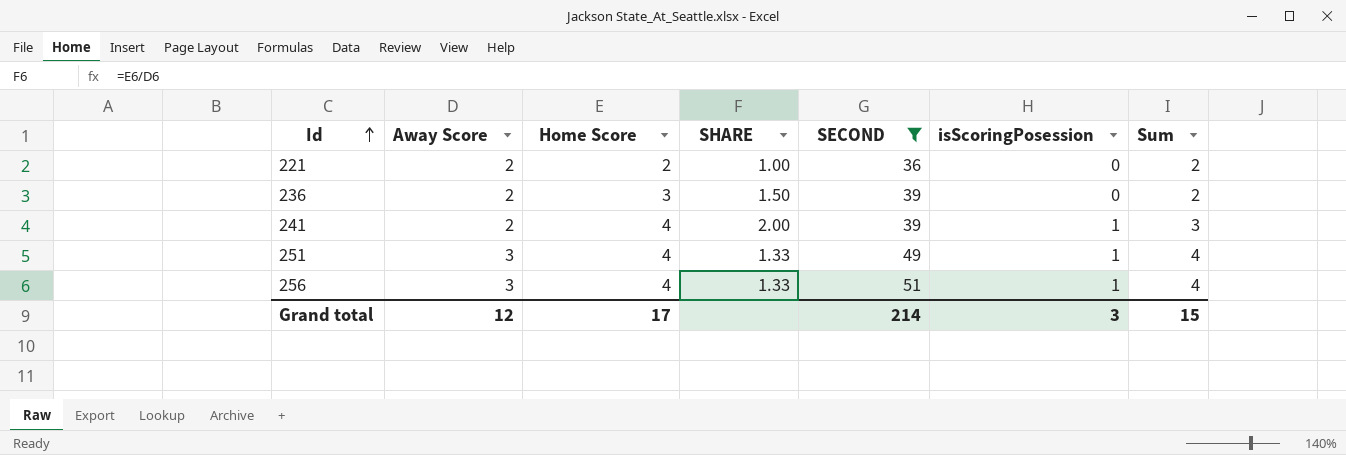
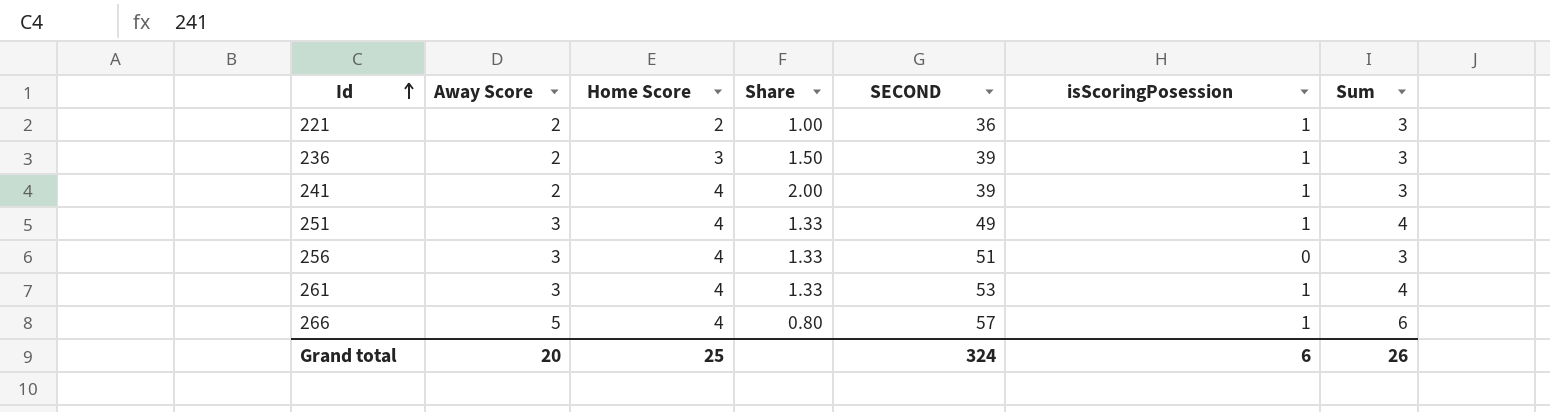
filter: SECOND <= 51 -> none
column name: SHARE -> Share
221 | isScoringPosession: 0 -> 1
221 | Sum: 2 -> 3
236 | isScoringPosession: 0 -> 1
236 | Sum: 2 -> 3
256 | isScoringPosession: 1 -> 0
256 | Sum: 4 -> 3
Grand total | Away Score: 12 -> 20
Grand total | Home Score: 17 -> 25
Grand total | SECOND: 214 -> 324
Grand total | isScoringPosession: 3 -> 6
Grand total | Sum: 15 -> 26

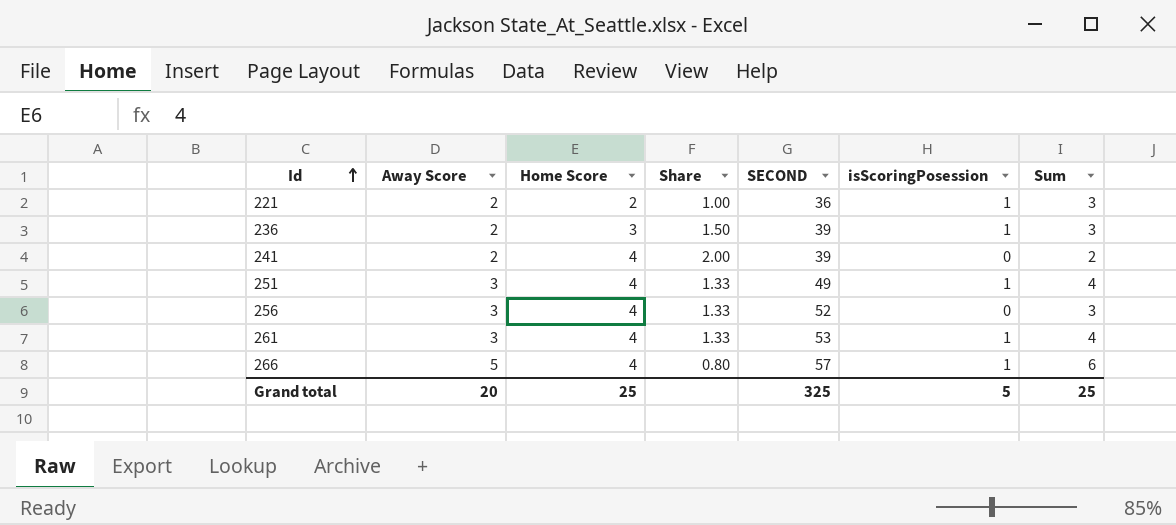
241 | isScoringPosession: 1 -> 0
241 | Sum: 3 -> 2
256 | SECOND: 51 -> 52
Grand total | SECOND: 324 -> 325
Grand total | isScoringPosession: 6 -> 5
Grand total | Sum: 26 -> 25

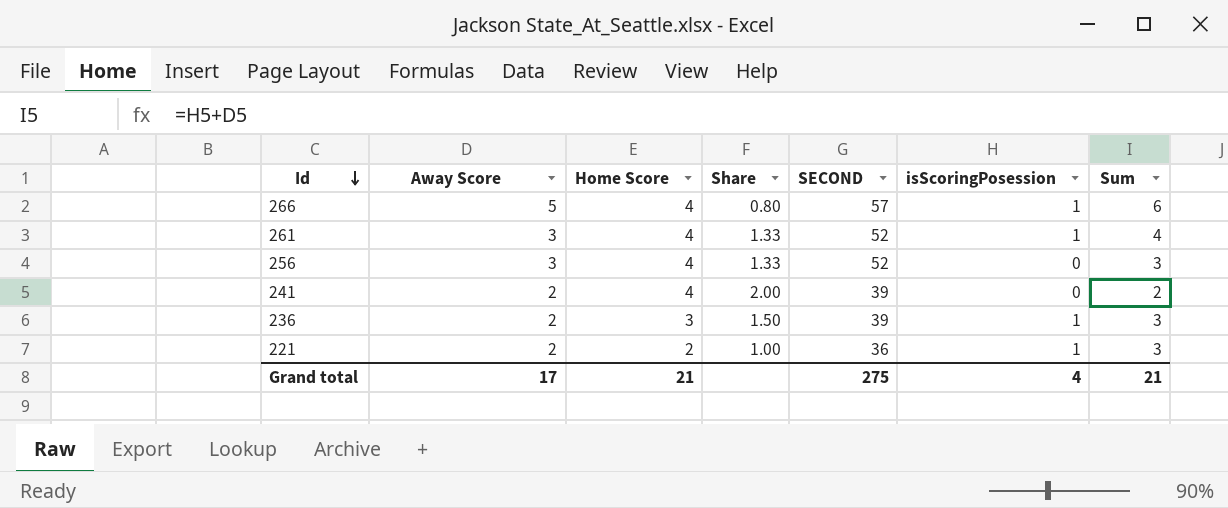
row order: Id ascending -> Id descending
row 251: 3 | 4 | 1.33 | 49 | 1 | 4 -> none
261 | SECOND: 53 -> 52
Grand total | Away Score: 20 -> 17
Grand total | Home Score: 25 -> 21
Grand total | SECOND: 325 -> 275
Grand total | isScoringPosession: 5 -> 4
Grand total | Sum: 25 -> 21

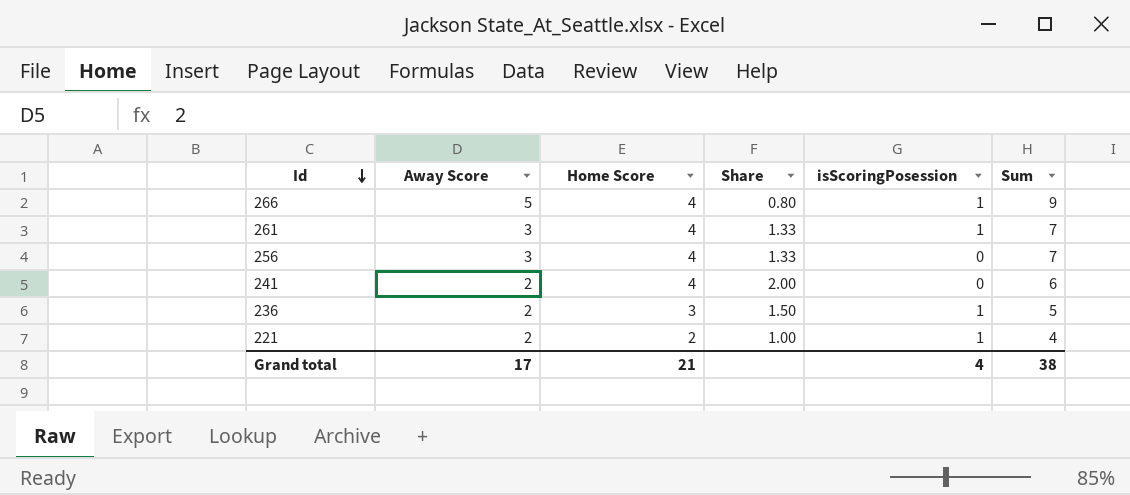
column SECOND | position: 5 -> none
column Sum | formula: [Away Score] + [isScoringPosession] -> [Away Score] + [Home Score]
Grand total | Sum: 21 -> 38

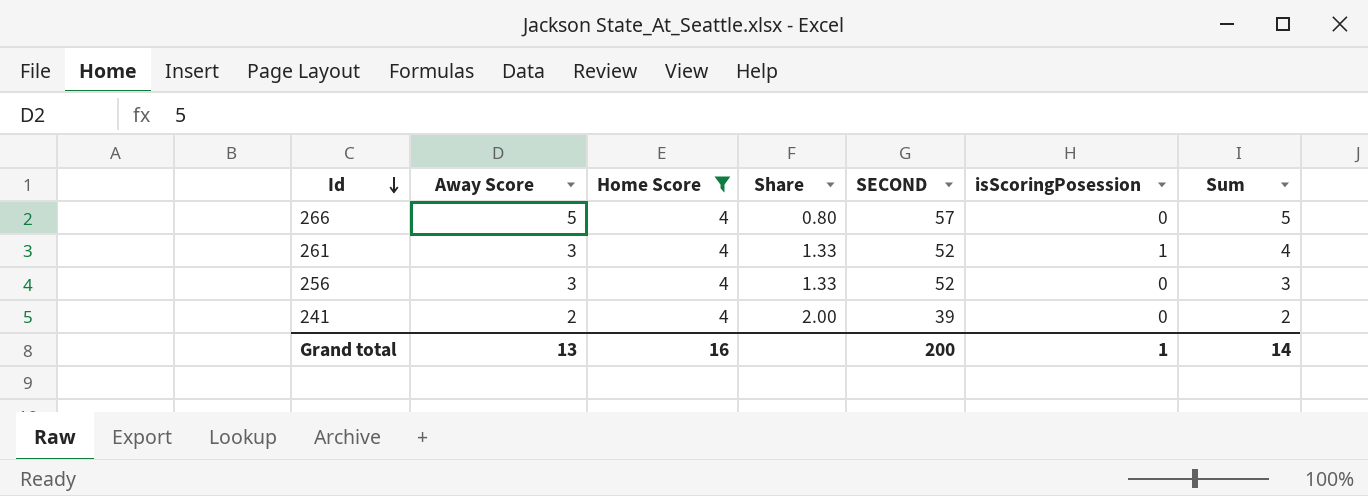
filter: none -> Home Score = 4
column SECOND | position: none -> 5
column Sum | formula: [Away Score] + [Home Score] -> [Away Score] + [isScoringPosession]
266 | isScoringPosession: 1 -> 0
Grand total | Away Score: 17 -> 13
Grand total | Home Score: 21 -> 16
Grand total | isScoringPosession: 4 -> 1
Grand total | Sum: 38 -> 14

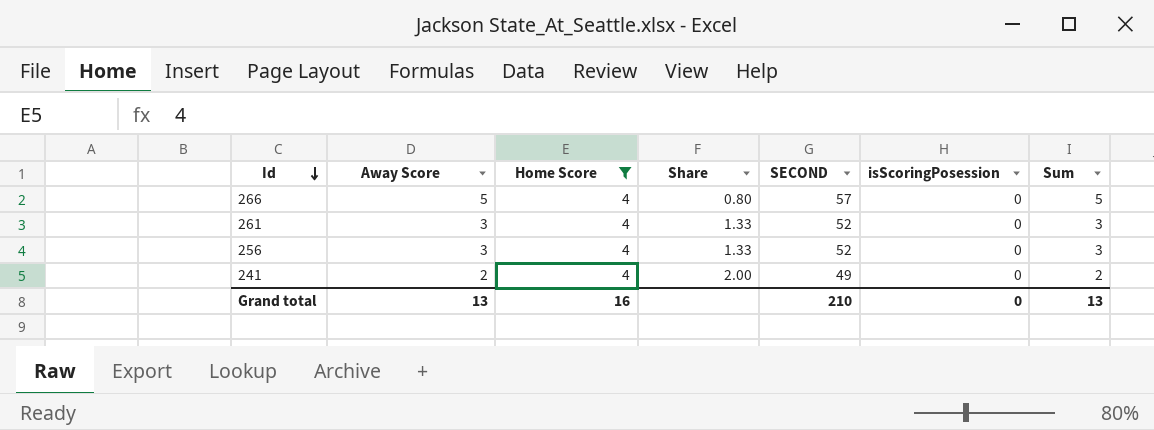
261 | isScoringPosession: 1 -> 0
261 | Sum: 4 -> 3
241 | SECOND: 39 -> 49
Grand total | SECOND: 200 -> 210
Grand total | isScoringPosession: 1 -> 0
Grand total | Sum: 14 -> 13

